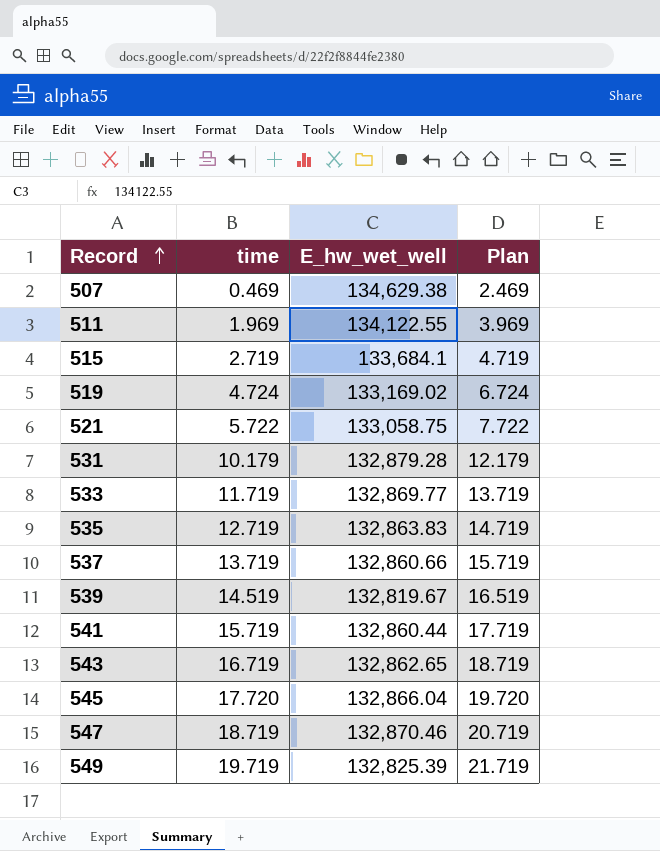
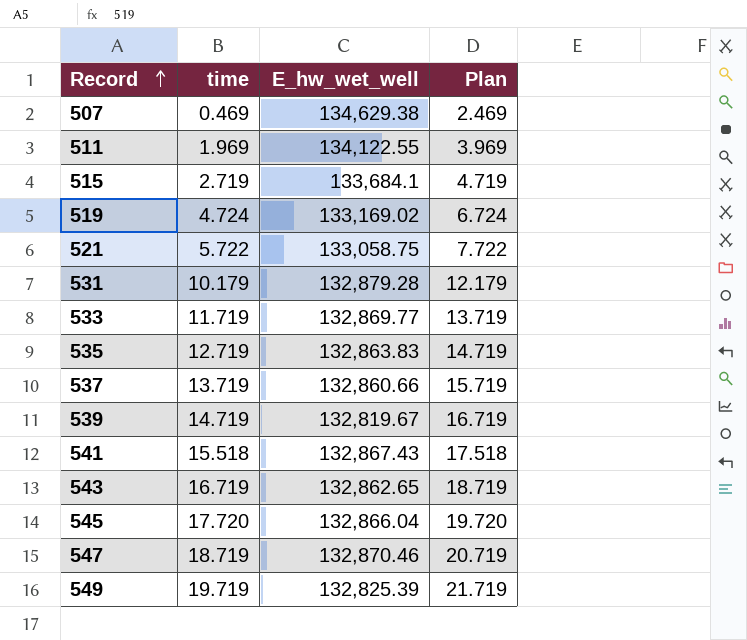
539 | time: 14.519 -> 14.719
539 | Plan: 16.519 -> 16.719
541 | time: 15.719 -> 15.518
541 | E_hw_wet_well: 132,860.44 -> 132,867.43
541 | Plan: 17.719 -> 17.518

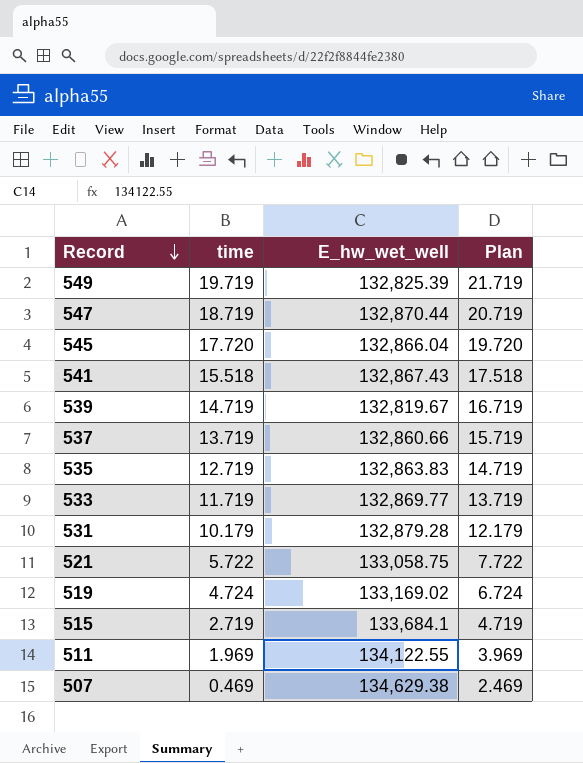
row order: Record ascending -> Record descending
row 543: 16.719 | 132,862.65 | 18.719 -> none
547 | E_hw_wet_well: 132,870.46 -> 132,870.44

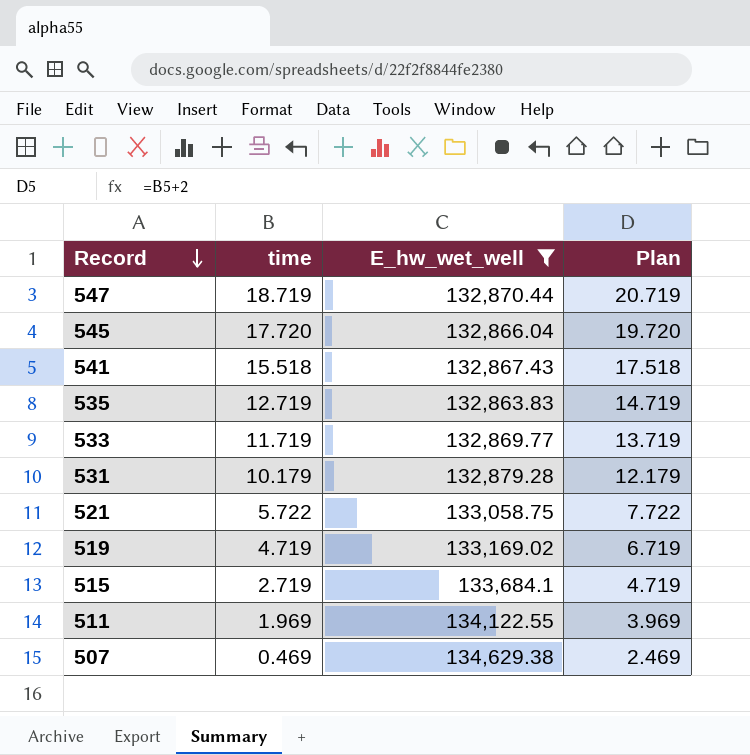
filter: none -> E_hw_wet_well >= 132,863.83
519 | time: 4.724 -> 4.719
519 | Plan: 6.724 -> 6.719

